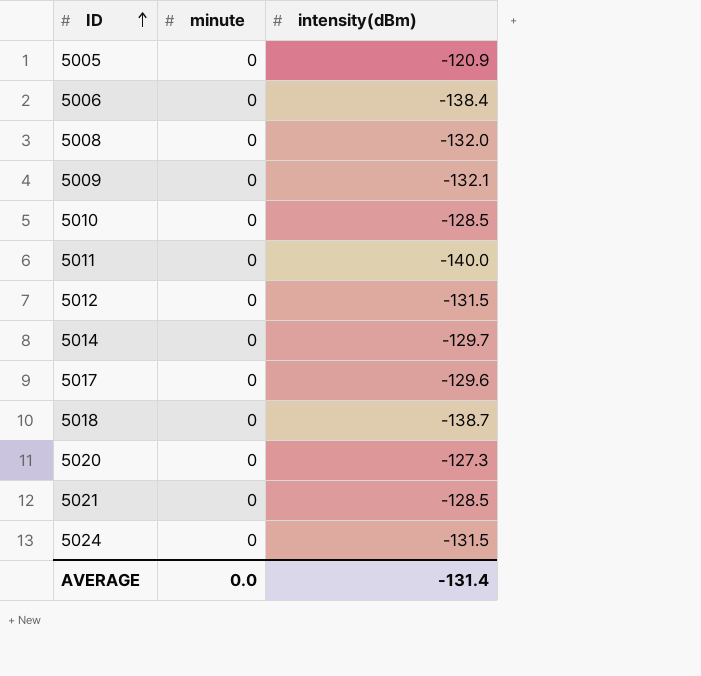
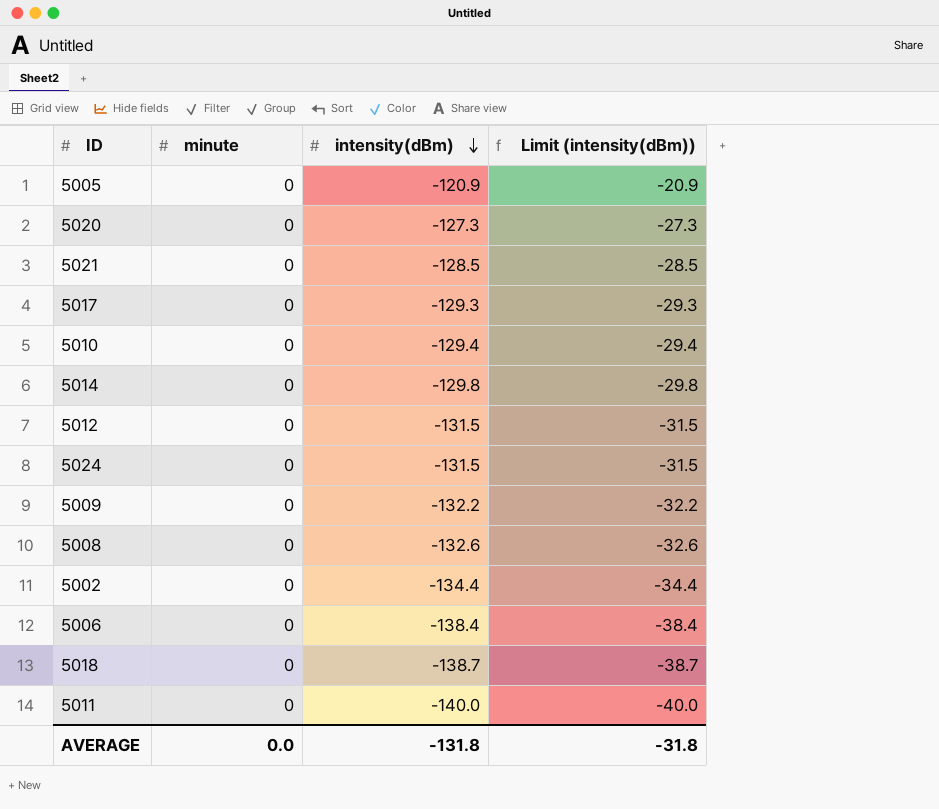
row order: ID ascending -> intensity(dBm) descending
column Limit (intensity(dBm)) | formula: none -> [intensity(dBm)] + 100
5017 | intensity(dBm): -129.6 -> -129.3
5010 | intensity(dBm): -128.5 -> -129.4
5014 | intensity(dBm): -129.7 -> -129.8
5009 | intensity(dBm): -132.1 -> -132.2
5008 | intensity(dBm): -132.0 -> -132.6
row 5002: none -> 0 | -134.4 | -34.4
AVERAGE | intensity(dBm): -131.4 -> -131.8

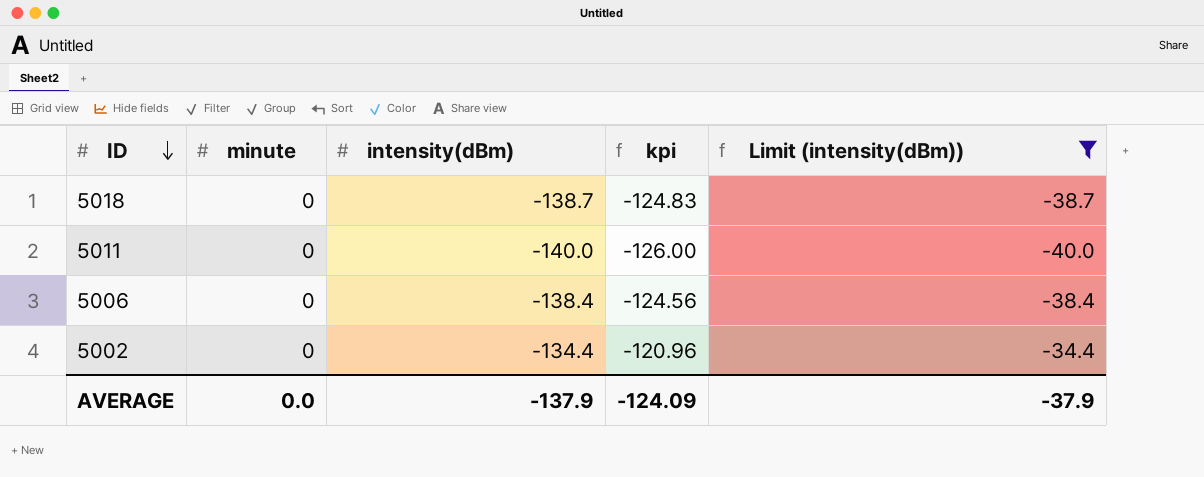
filter: none -> Limit (intensity(dBm)) <= -34.4
row order: intensity(dBm) descending -> ID descending
column kpi | formula: none -> [intensity(dBm)] * 0.9
AVERAGE | intensity(dBm): -131.8 -> -137.9
AVERAGE | Limit (intensity(dBm)): -31.8 -> -37.9

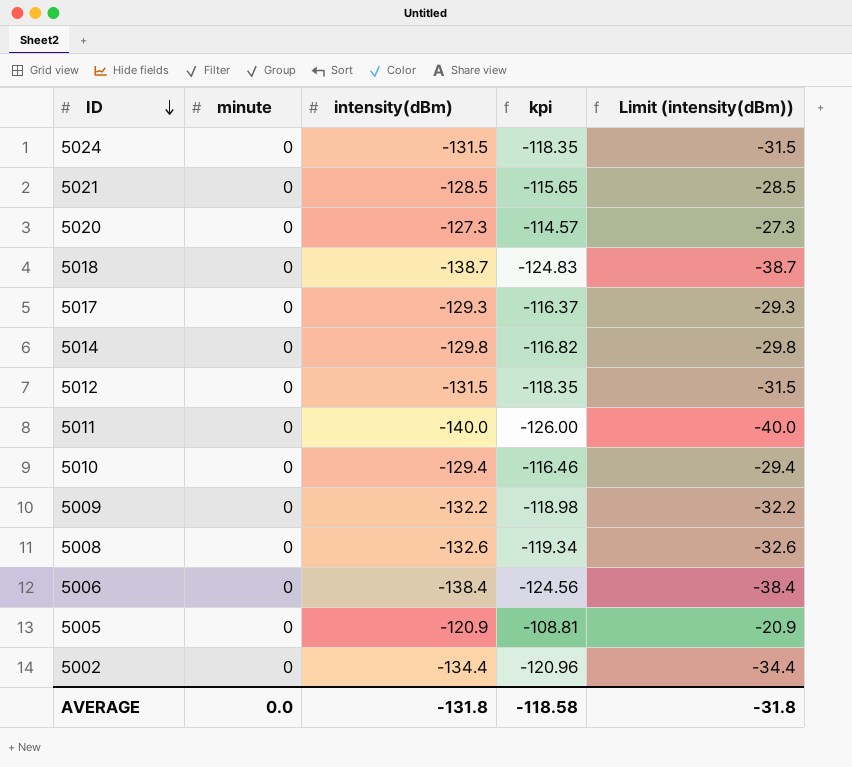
filter: Limit (intensity(dBm)) <= -34.4 -> none
AVERAGE | intensity(dBm): -137.9 -> -131.8
AVERAGE | kpi: -124.09 -> -118.58
AVERAGE | Limit (intensity(dBm)): -37.9 -> -31.8

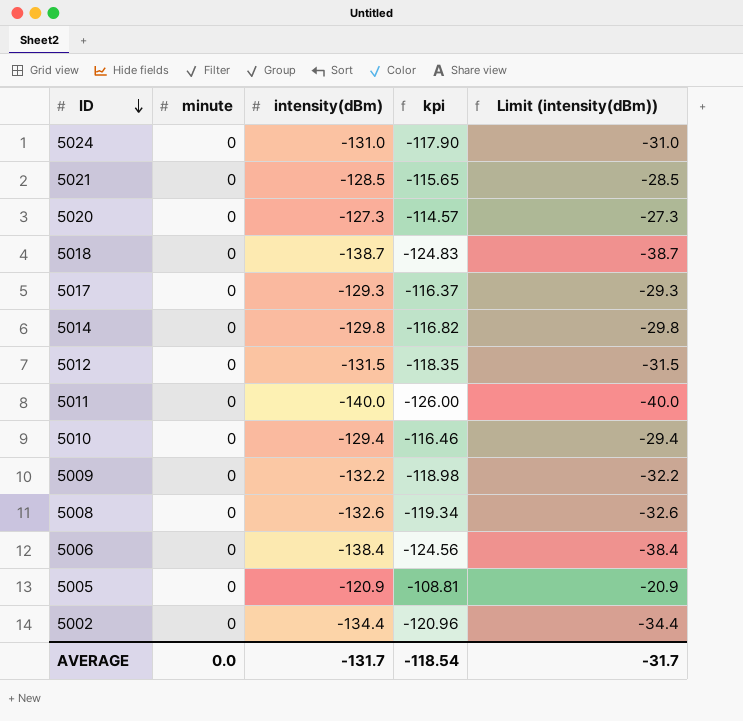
5024 | intensity(dBm): -131.5 -> -131.0
5024 | kpi: -118.35 -> -117.90
5024 | Limit (intensity(dBm)): -31.5 -> -31.0
AVERAGE | intensity(dBm): -131.8 -> -131.7
AVERAGE | kpi: -118.58 -> -118.54
AVERAGE | Limit (intensity(dBm)): -31.8 -> -31.7

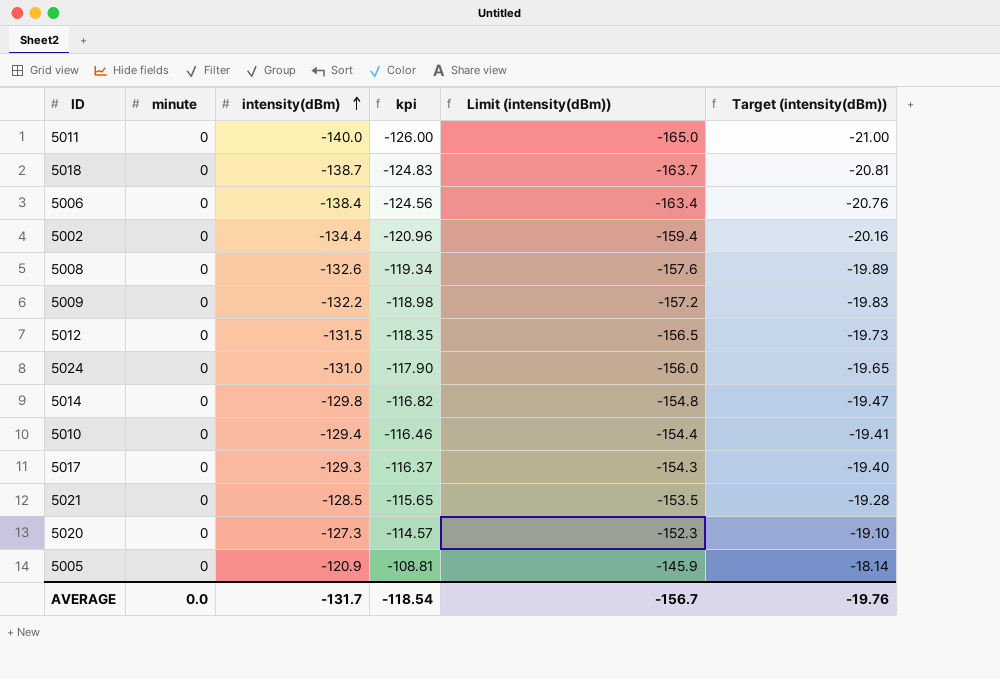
row order: ID descending -> intensity(dBm) ascending
column Limit (intensity(dBm)) | formula: [intensity(dBm)] + 100 -> [intensity(dBm)] - 25
column Target (intensity(dBm)) | formula: none -> [intensity(dBm)] * 0.15
AVERAGE | Limit (intensity(dBm)): -31.7 -> -156.7

